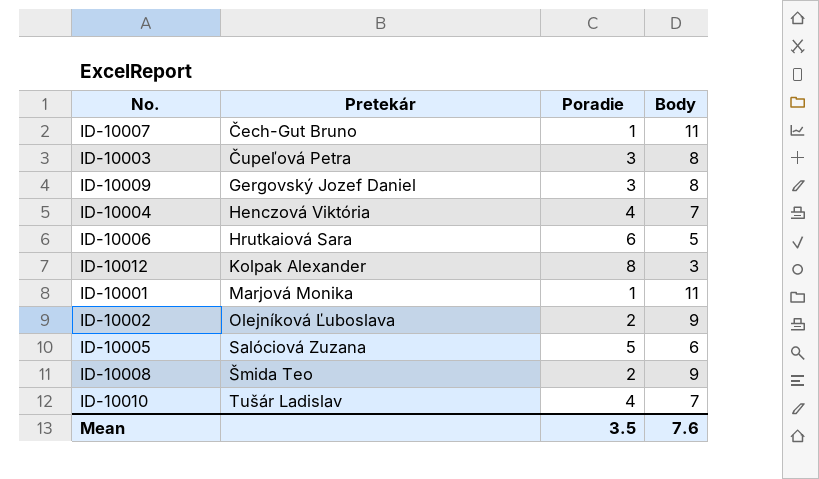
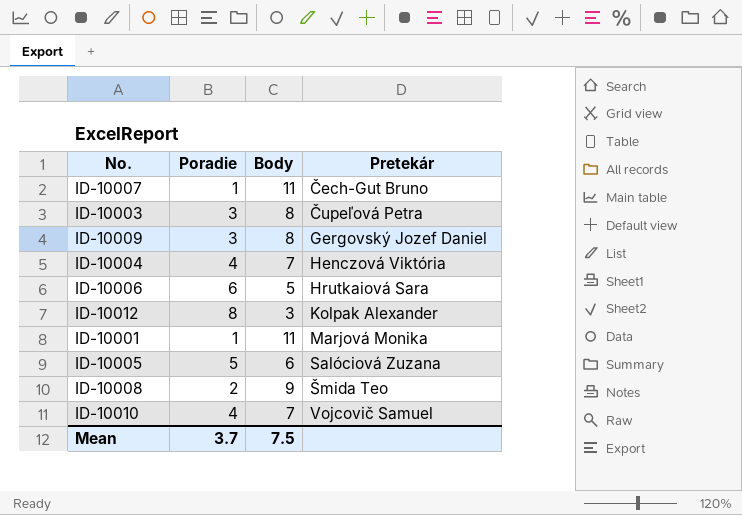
column Pretekár | position: 2 -> 4
row ID-10002: Olejníková Ľuboslava | 2 | 9 -> none
ID-10010 | Pretekár: Tušár Ladislav -> Vojcovič Samuel
Mean | Poradie: 3.5 -> 3.7
Mean | Body: 7.6 -> 7.5

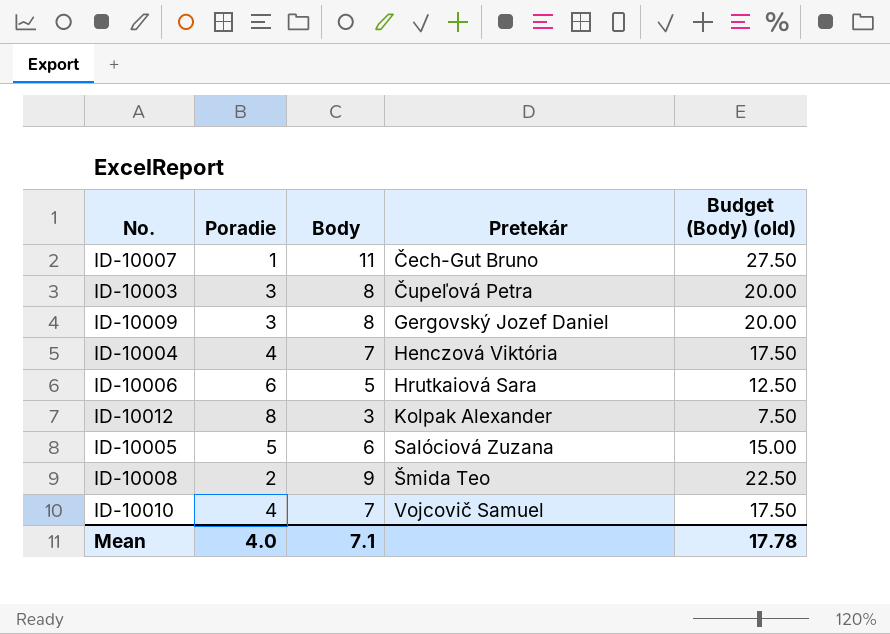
column Budget (Body) (old) | formula: none -> [Body] * 2.5
row ID-10001: 1 | 11 | Marjová Monika -> none
Mean | Poradie: 3.7 -> 4.0
Mean | Body: 7.5 -> 7.1

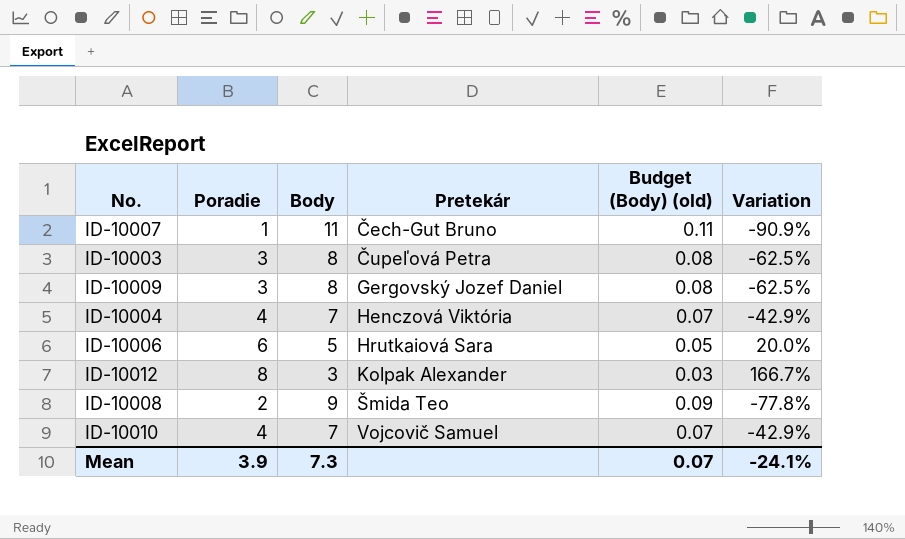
column Budget (Body) (old) | formula: [Body] * 2.5 -> [Body] * 0.01
column Variation | formula: none -> ([Poradie] - [Body]) / [Body]
row ID-10005: 5 | 6 | Salóciová Zuzana | 15.00 -> none
Mean | Poradie: 4.0 -> 3.9
Mean | Body: 7.1 -> 7.3
Mean | Budget (Body) (old): 17.78 -> 0.07

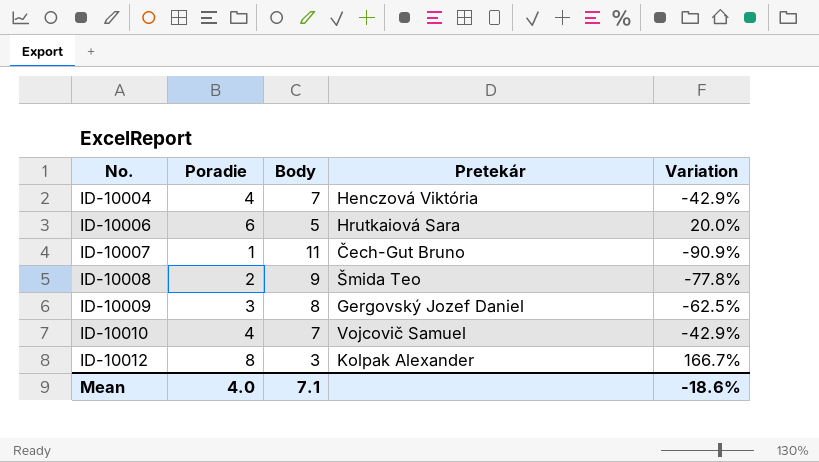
row order: Pretekár ascending -> No. ascending
column Budget (Body) (old) | formula: [Body] * 0.01 -> none
row ID-10003: 3 | 8 | Čupeľová Petra | 0.08 | -62.5% -> none
Mean | Poradie: 3.9 -> 4.0
Mean | Body: 7.3 -> 7.1
Mean | Variation: -24.1% -> -18.6%

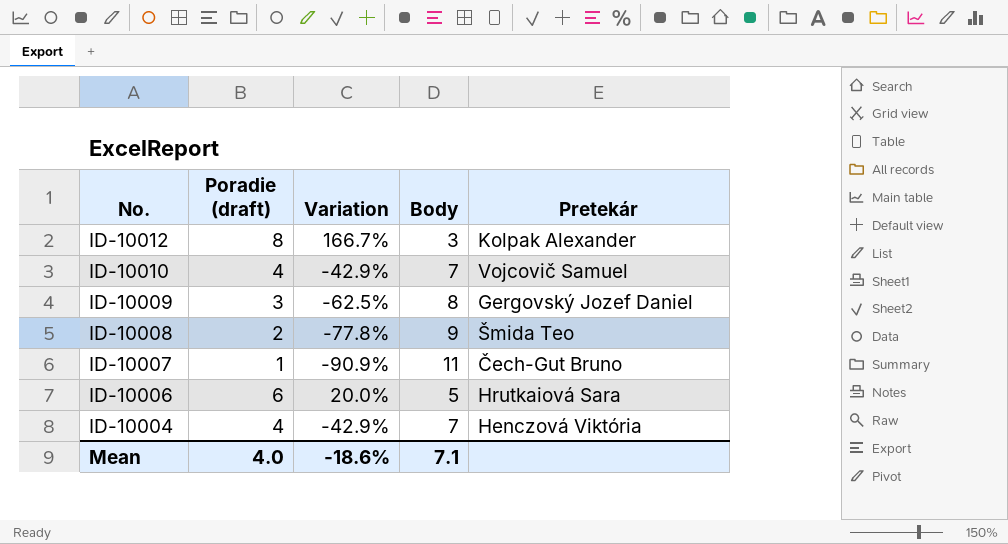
row order: No. ascending -> No. descending
column name: Poradie -> Poradie (draft)
column Variation | position: 5 -> 3

